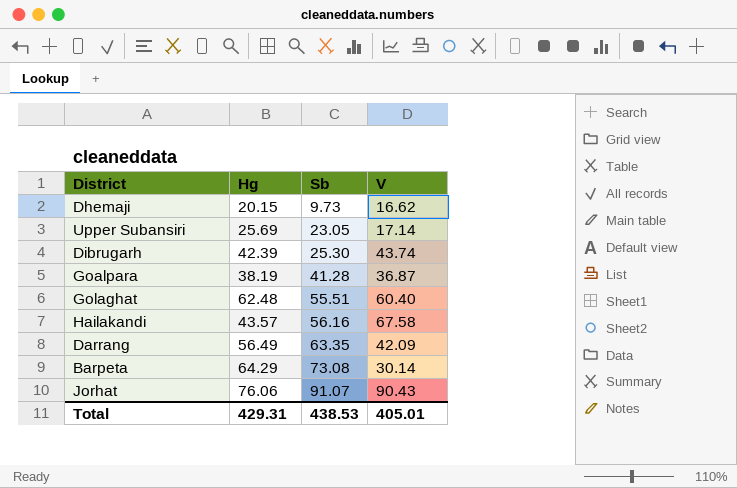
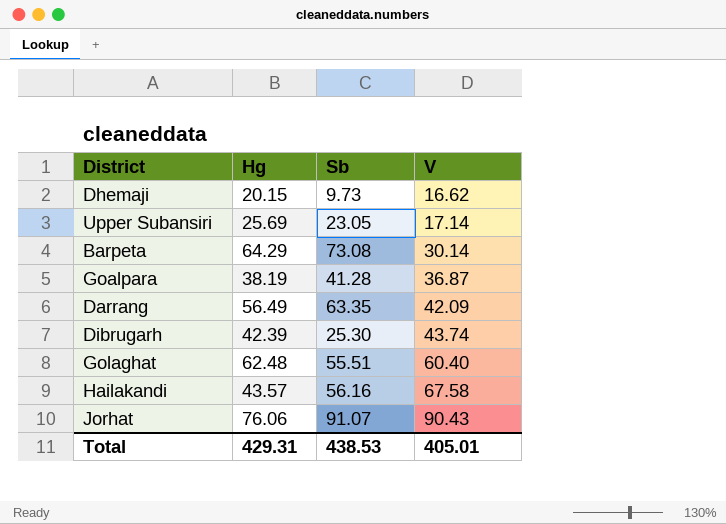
row order: Sb ascending -> V ascending

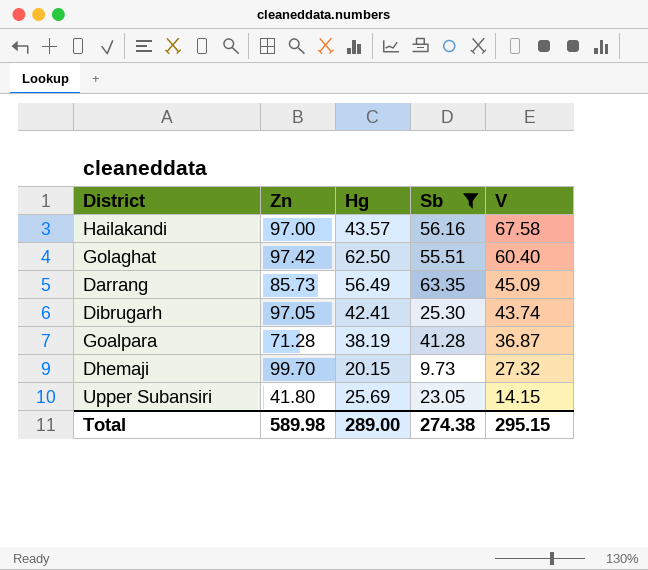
filter: none -> Sb <= 63.35
row order: V ascending -> V descending
column Zn | position: none -> 2
Golaghat | Hg: 62.48 -> 62.50
Darrang | V: 42.09 -> 45.09
Dibrugarh | Hg: 42.39 -> 42.41
Dhemaji | V: 16.62 -> 27.32
Upper Subansiri | V: 17.14 -> 14.15
Total | Hg: 429.31 -> 289.00
Total | Sb: 438.53 -> 274.38
Total | V: 405.01 -> 295.15

